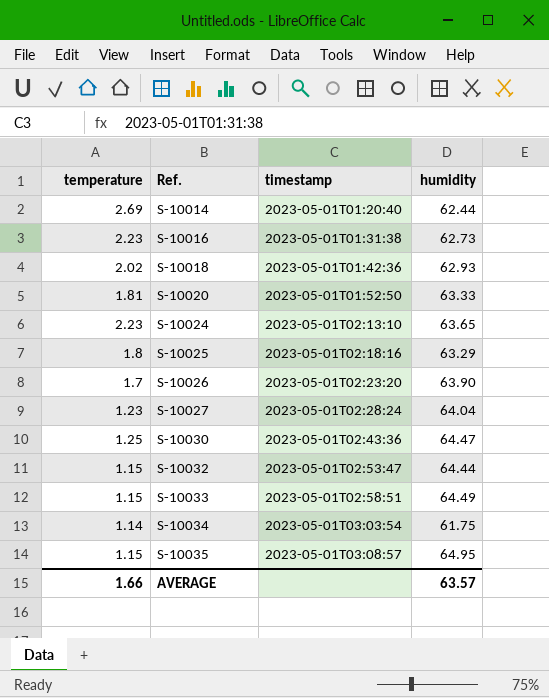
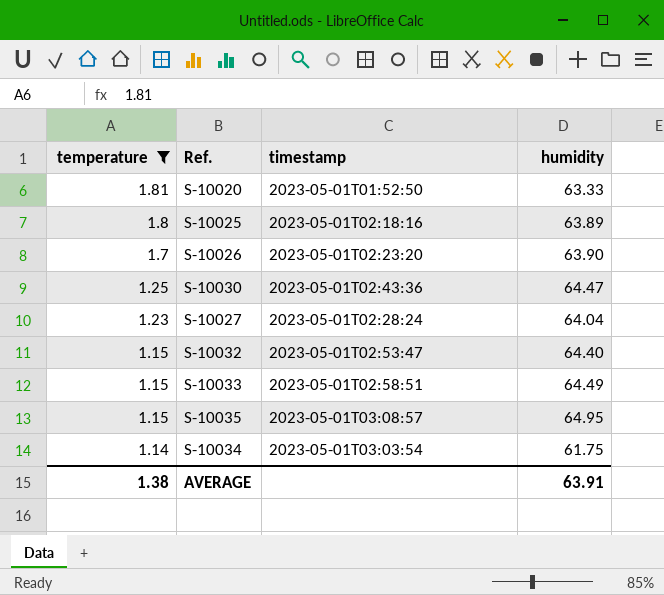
filter: none -> temperature <= 1.81
row order: Ref. ascending -> temperature descending
S-10025 | humidity: 63.29 -> 63.89
S-10032 | humidity: 64.44 -> 64.40
AVERAGE | temperature: 1.66 -> 1.38
AVERAGE | humidity: 63.57 -> 63.91

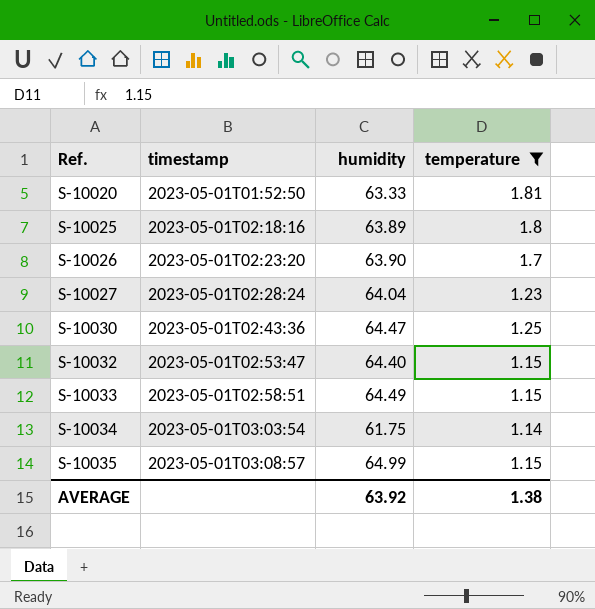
row order: temperature descending -> Ref. ascending
column temperature | position: 1 -> 4
S-10035 | humidity: 64.95 -> 64.99
AVERAGE | humidity: 63.91 -> 63.92

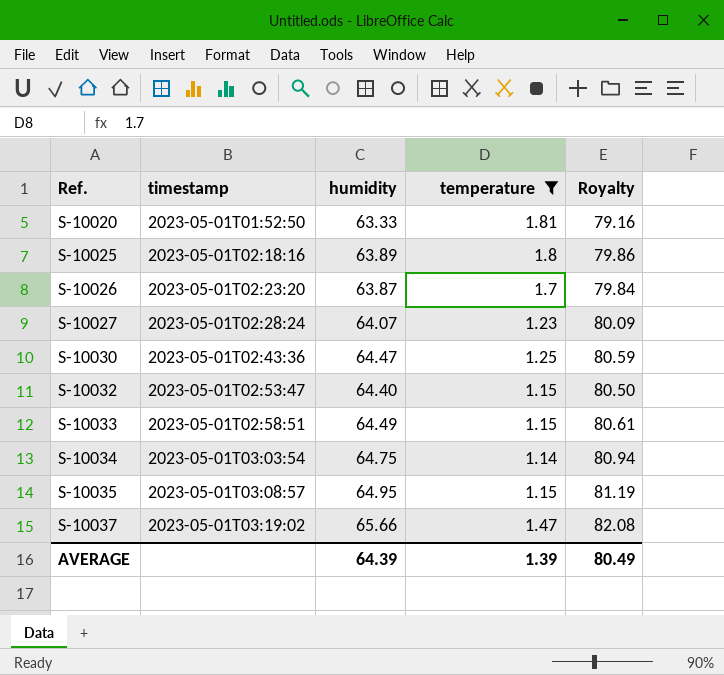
column Royalty | formula: none -> [humidity] * 1.25
S-10026 | humidity: 63.90 -> 63.87
S-10027 | humidity: 64.04 -> 64.07
S-10034 | humidity: 61.75 -> 64.75
S-10035 | humidity: 64.99 -> 64.95
row S-10037: none -> 2023-05-01T03:19:02 | 65.66 | 1.47 | 82.08
AVERAGE | humidity: 63.92 -> 64.39
AVERAGE | temperature: 1.38 -> 1.39

